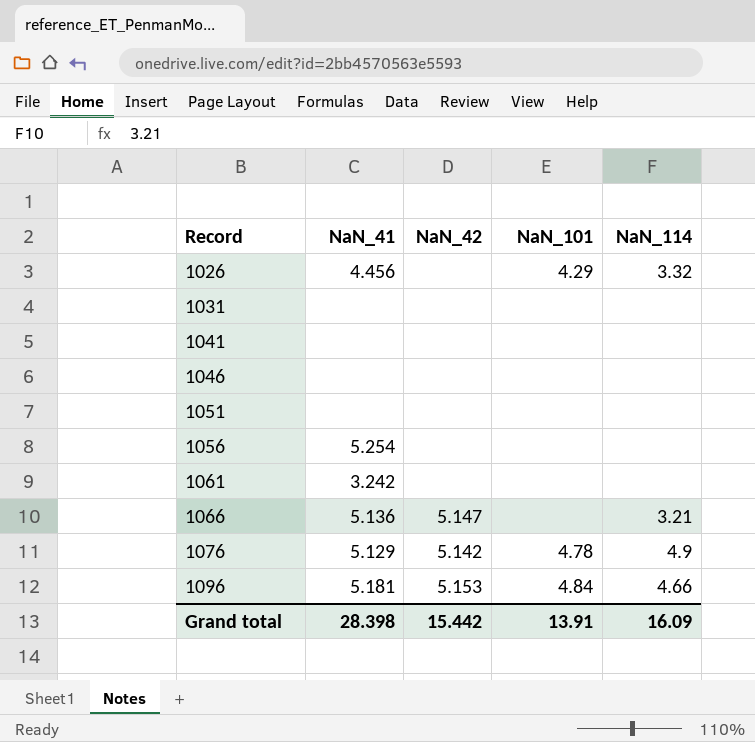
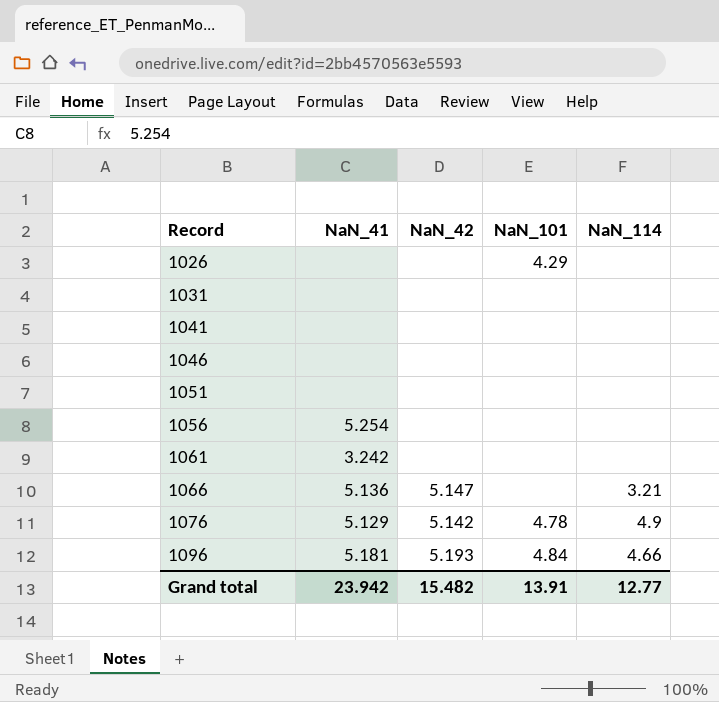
1026 | NaN_41: 4.456 -> none
1026 | NaN_114: 3.32 -> none
1096 | NaN_42: 5.153 -> 5.193
Grand total | NaN_41: 28.398 -> 23.942
Grand total | NaN_42: 15.442 -> 15.482
Grand total | NaN_114: 16.09 -> 12.77

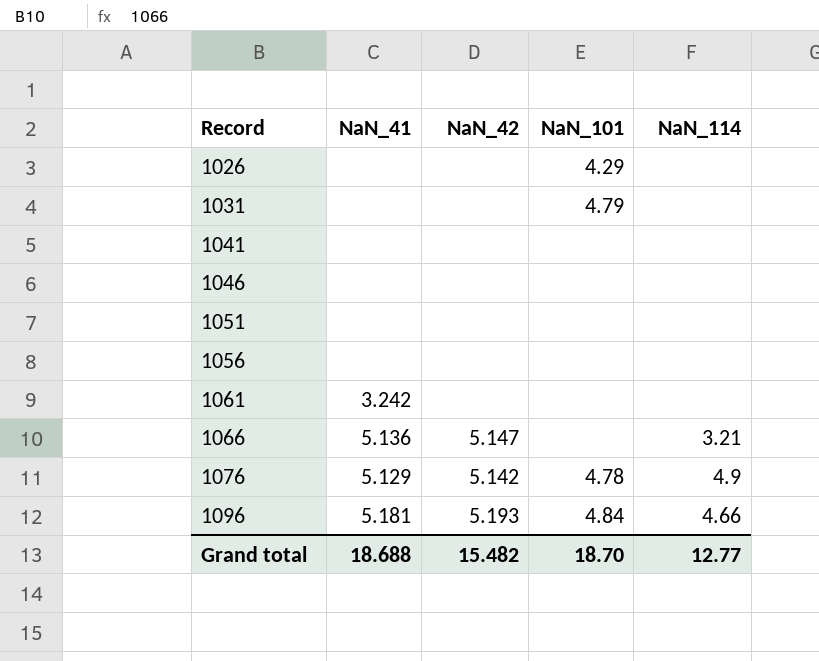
1031 | NaN_101: none -> 4.79
1056 | NaN_41: 5.254 -> none
Grand total | NaN_41: 23.942 -> 18.688
Grand total | NaN_101: 13.91 -> 18.70

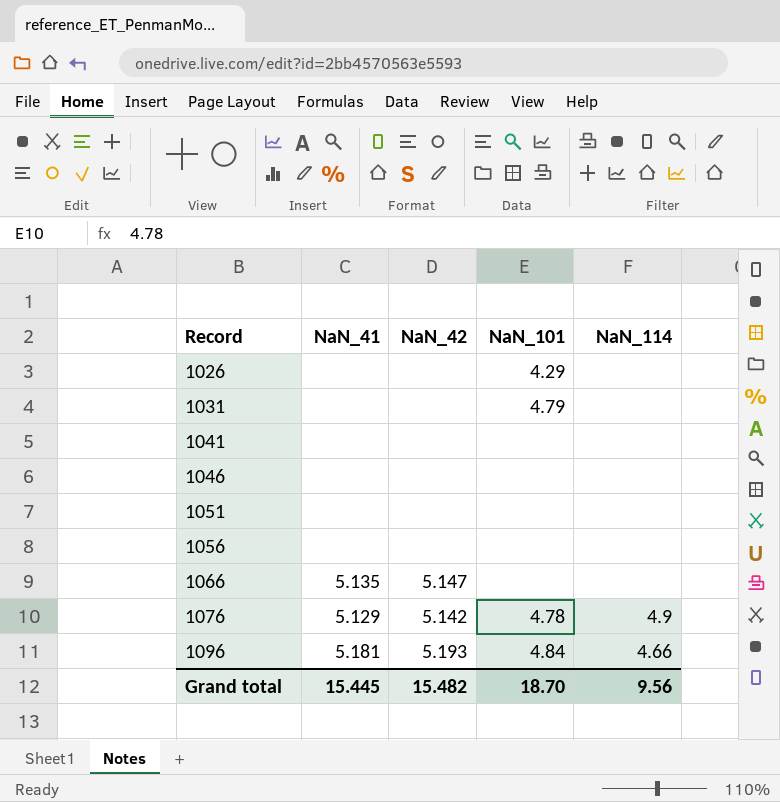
row 1061: 3.242 | none | none | none -> none
1066 | NaN_41: 5.136 -> 5.135
1066 | NaN_114: 3.21 -> none
Grand total | NaN_41: 18.688 -> 15.445
Grand total | NaN_114: 12.77 -> 9.56

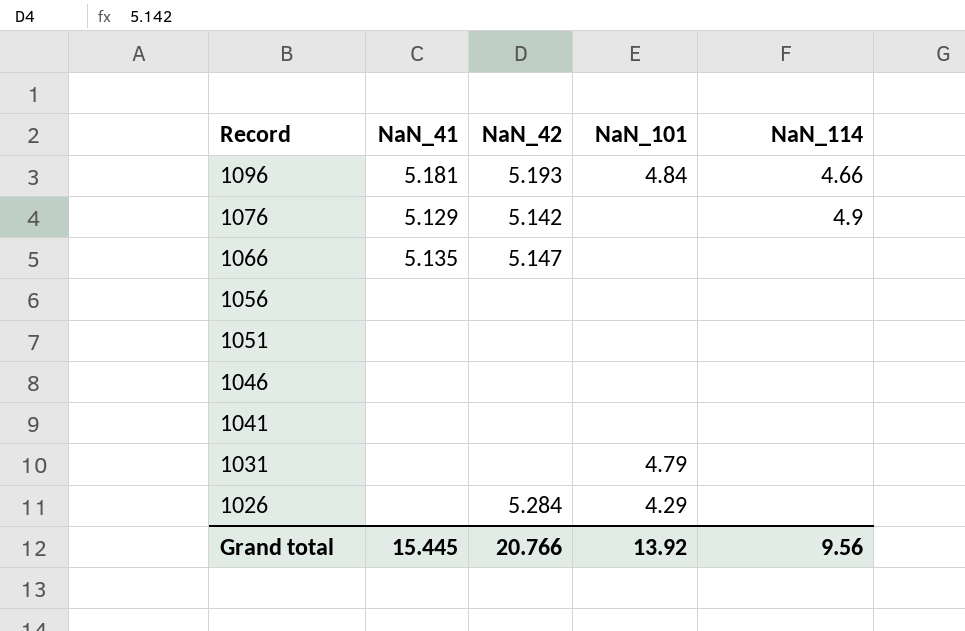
row order: Record ascending -> Record descending
1076 | NaN_101: 4.78 -> none
1026 | NaN_42: none -> 5.284
Grand total | NaN_42: 15.482 -> 20.766
Grand total | NaN_101: 18.70 -> 13.92

